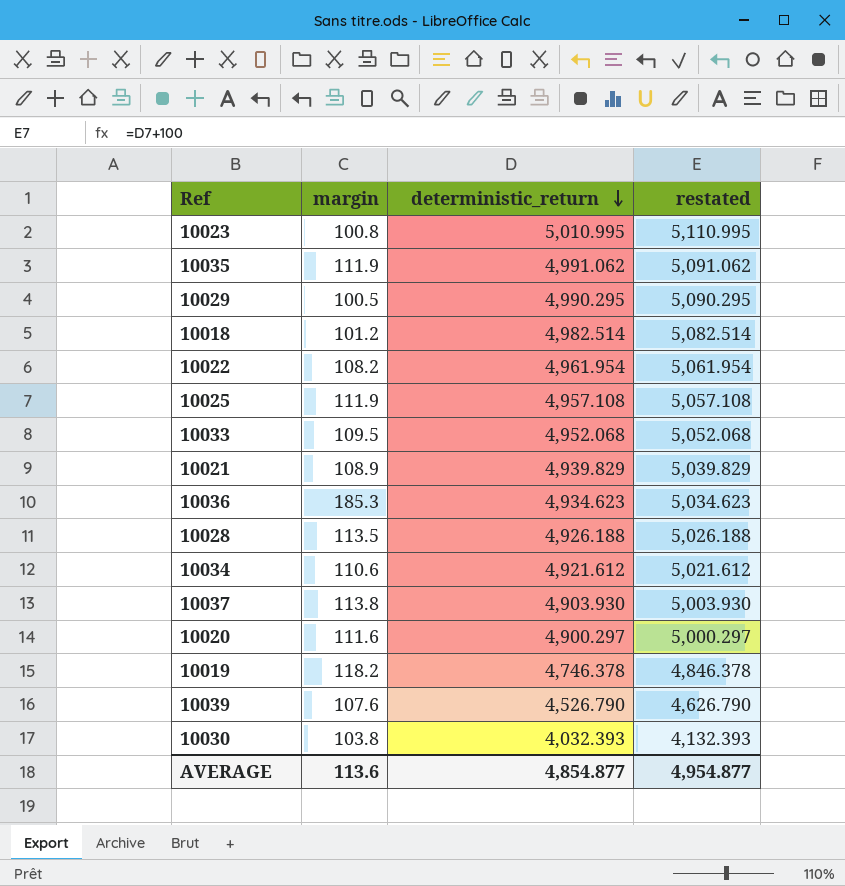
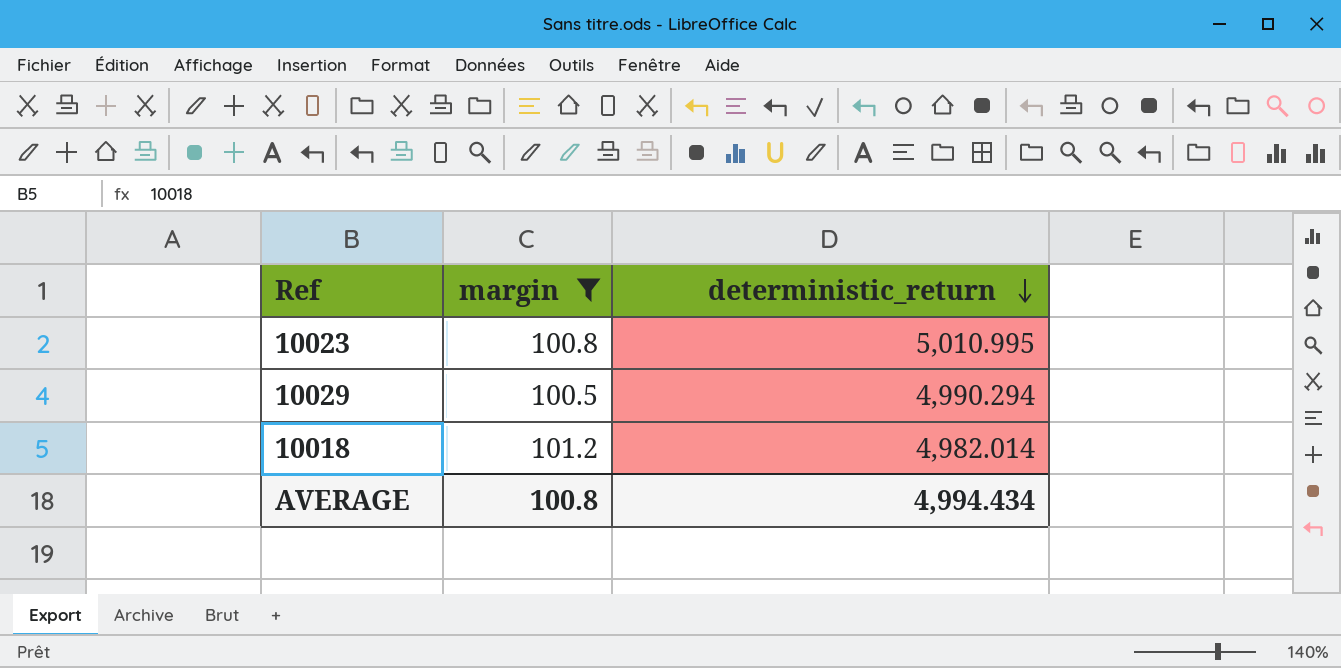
filter: none -> margin <= 101.2
column restated | formula: [deterministic_return] + 100 -> none
10029 | deterministic_return: 4,990.295 -> 4,990.294
10018 | deterministic_return: 4,982.514 -> 4,982.014
AVERAGE | margin: 113.6 -> 100.8
AVERAGE | deterministic_return: 4,854.877 -> 4,994.434

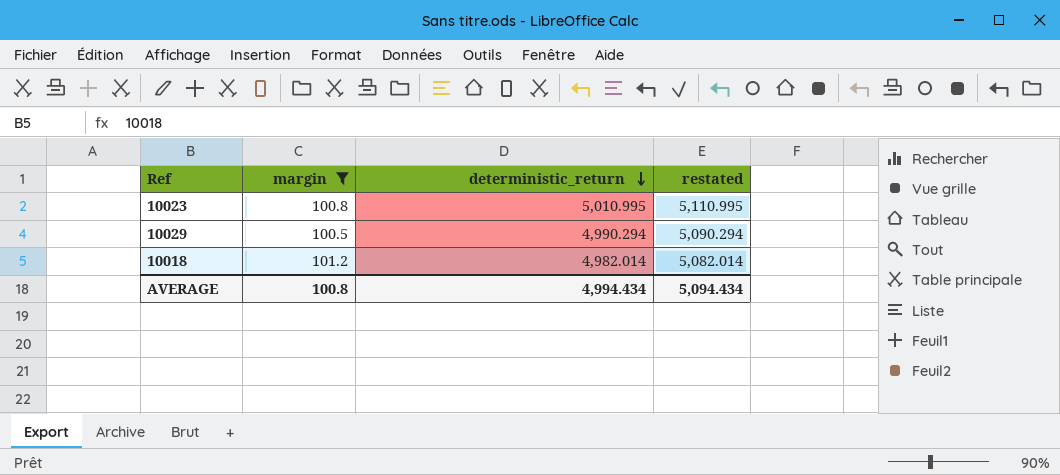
column restated | formula: none -> [deterministic_return] + 100

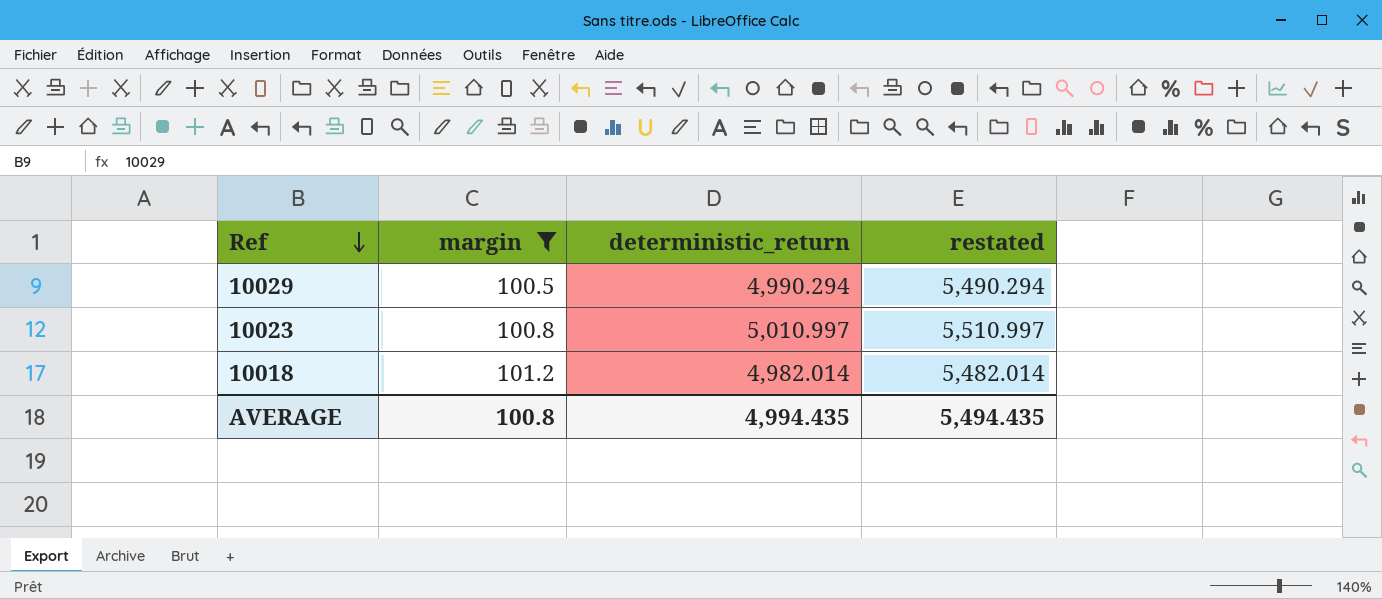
row order: deterministic_return descending -> Ref descending
column restated | formula: [deterministic_return] + 100 -> [deterministic_return] + 500
10023 | deterministic_return: 5,010.995 -> 5,010.997
AVERAGE | deterministic_return: 4,994.434 -> 4,994.435
AVERAGE | restated: 5,094.434 -> 5,494.435

